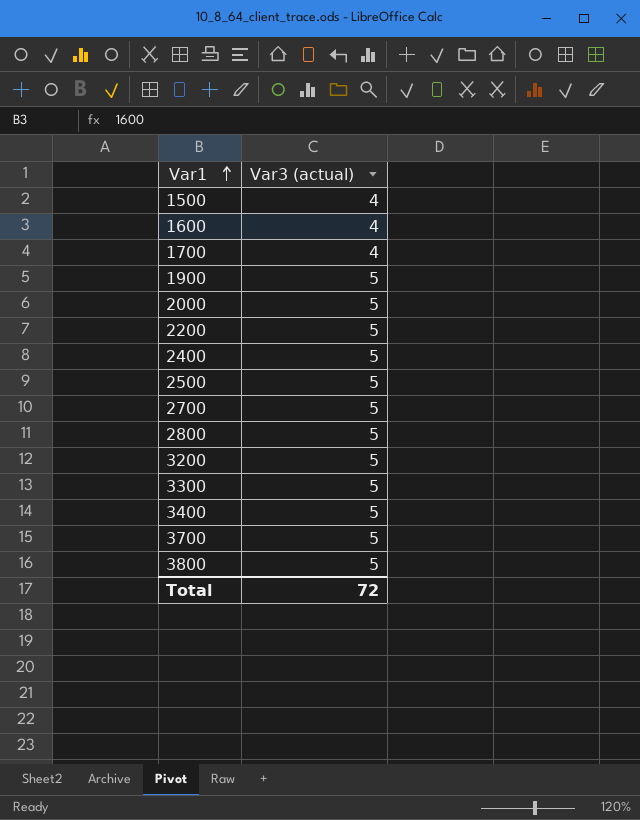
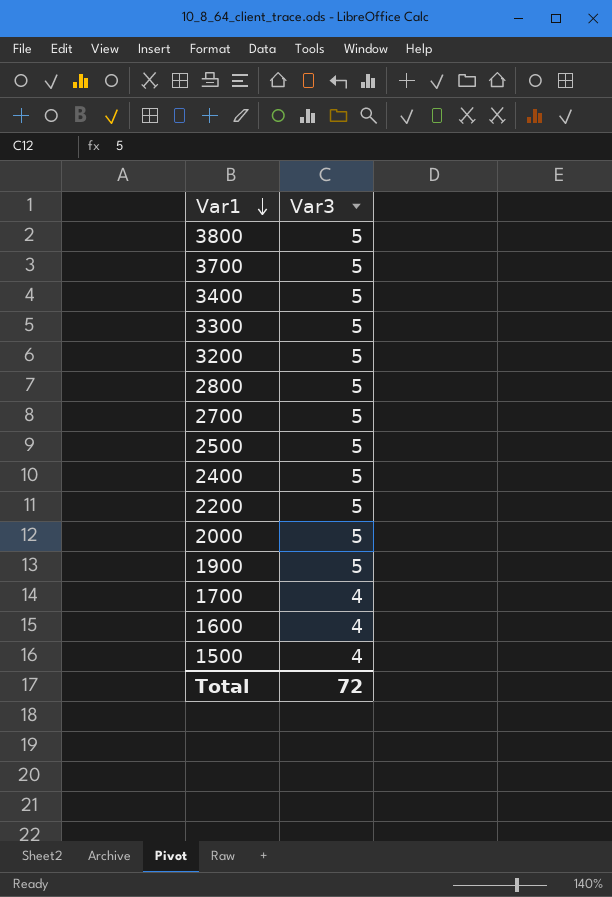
row order: Var1 ascending -> Var1 descending
column name: Var3 (actual) -> Var3

